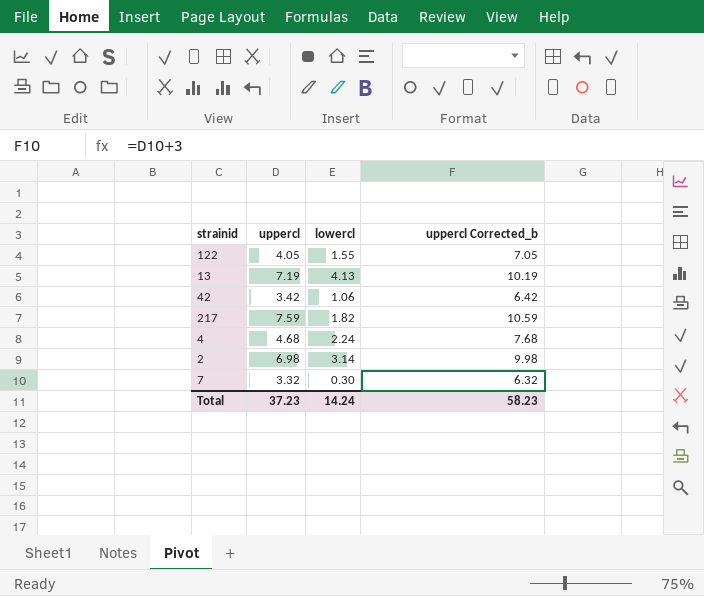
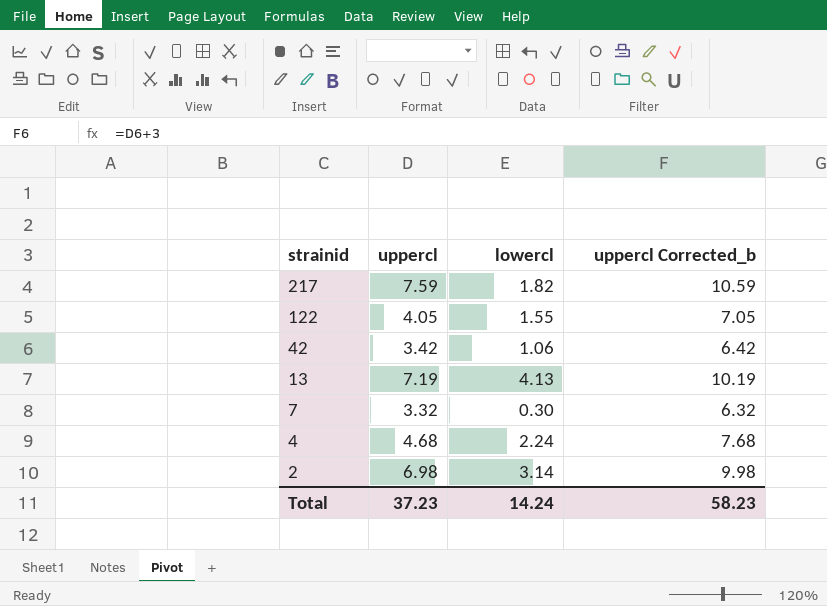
row order: none -> strainid descending

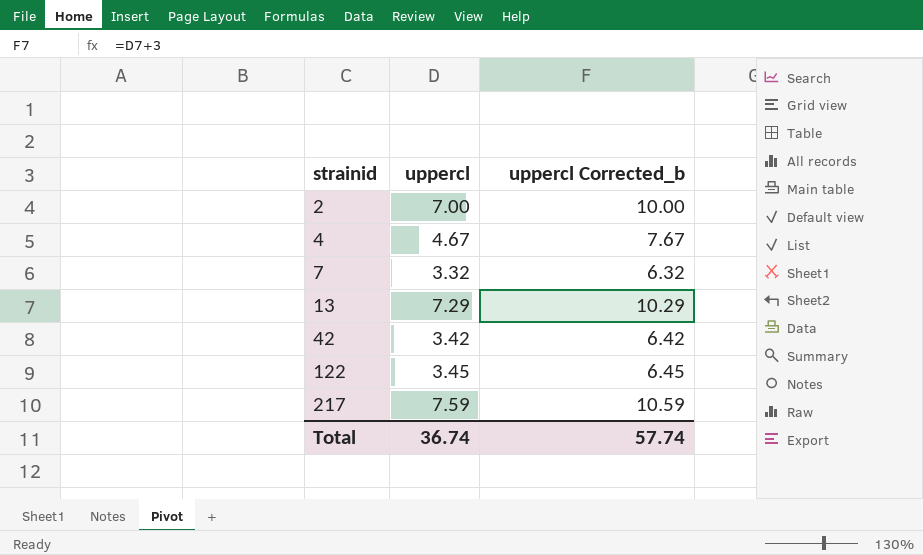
row order: strainid descending -> strainid ascending
column lowercl | position: 3 -> none
2 | uppercl: 6.98 -> 7.00
2 | uppercl Corrected_b: 9.98 -> 10.00
4 | uppercl: 4.68 -> 4.67
4 | uppercl Corrected_b: 7.68 -> 7.67
13 | uppercl: 7.19 -> 7.29
13 | uppercl Corrected_b: 10.19 -> 10.29
122 | uppercl: 4.05 -> 3.45
122 | uppercl Corrected_b: 7.05 -> 6.45
Total | uppercl: 37.23 -> 36.74
Total | uppercl Corrected_b: 58.23 -> 57.74

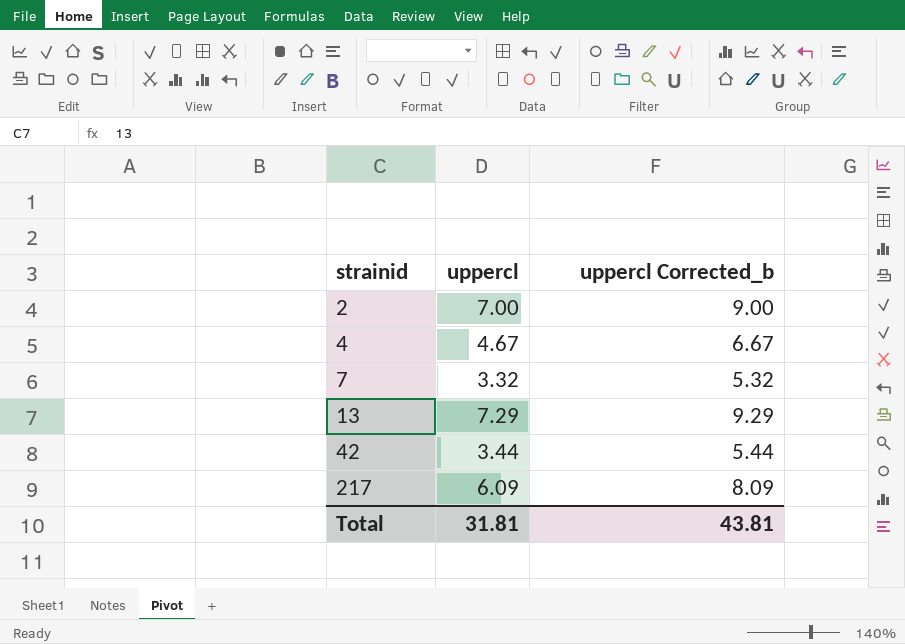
column uppercl Corrected_b | formula: [uppercl] + 3 -> [uppercl] + 2
row 122: 3.45 | 6.45 -> none
42 | uppercl: 3.42 -> 3.44
217 | uppercl: 7.59 -> 6.09
Total | uppercl: 36.74 -> 31.81
Total | uppercl Corrected_b: 57.74 -> 43.81

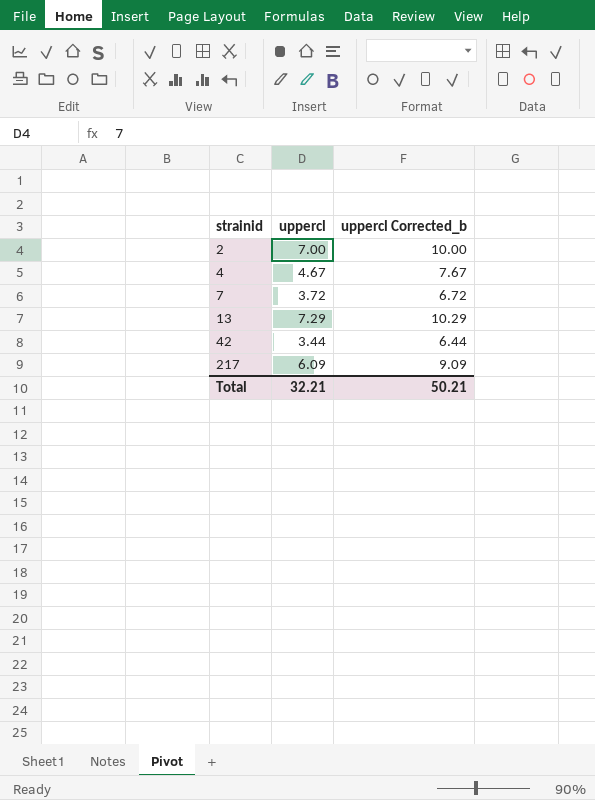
column uppercl Corrected_b | formula: [uppercl] + 2 -> [uppercl] + 3
7 | uppercl: 3.32 -> 3.72
Total | uppercl: 31.81 -> 32.21
Total | uppercl Corrected_b: 43.81 -> 50.21

